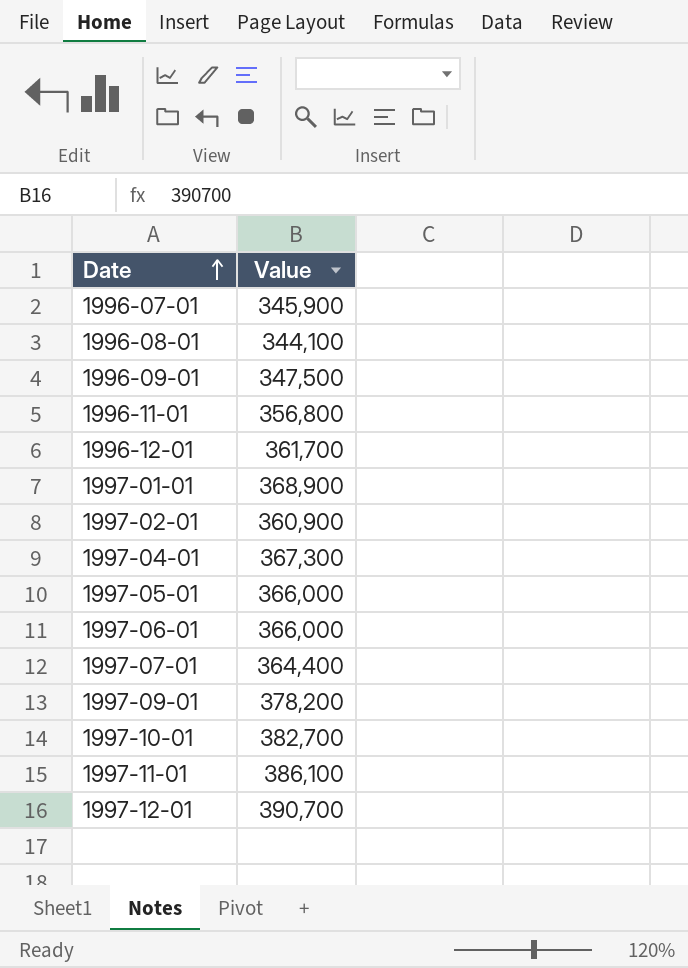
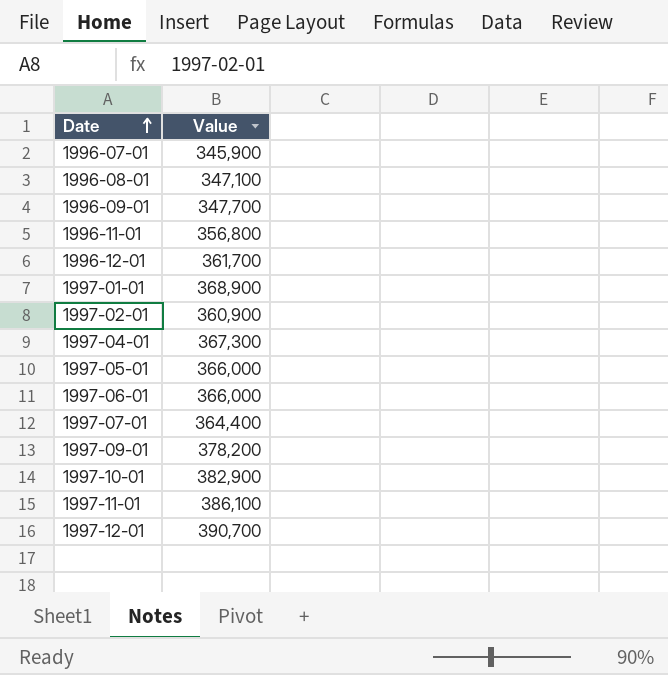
1996-08-01 | Value: 344,100 -> 347,100
1996-09-01 | Value: 347,500 -> 347,700
1997-10-01 | Value: 382,700 -> 382,900

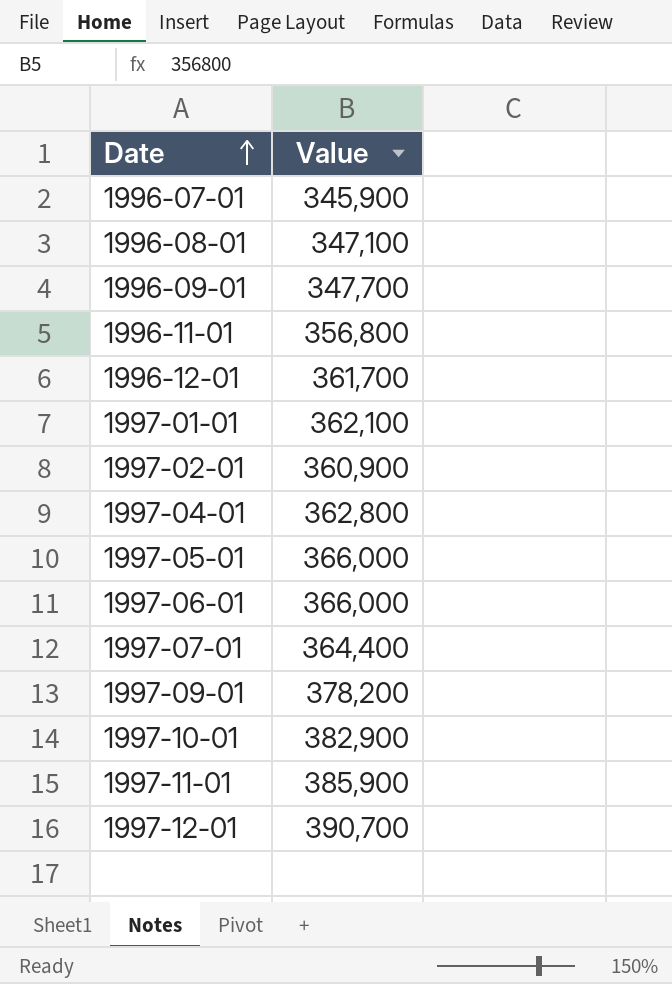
1997-01-01 | Value: 368,900 -> 362,100
1997-04-01 | Value: 367,300 -> 362,800
1997-11-01 | Value: 386,100 -> 385,900

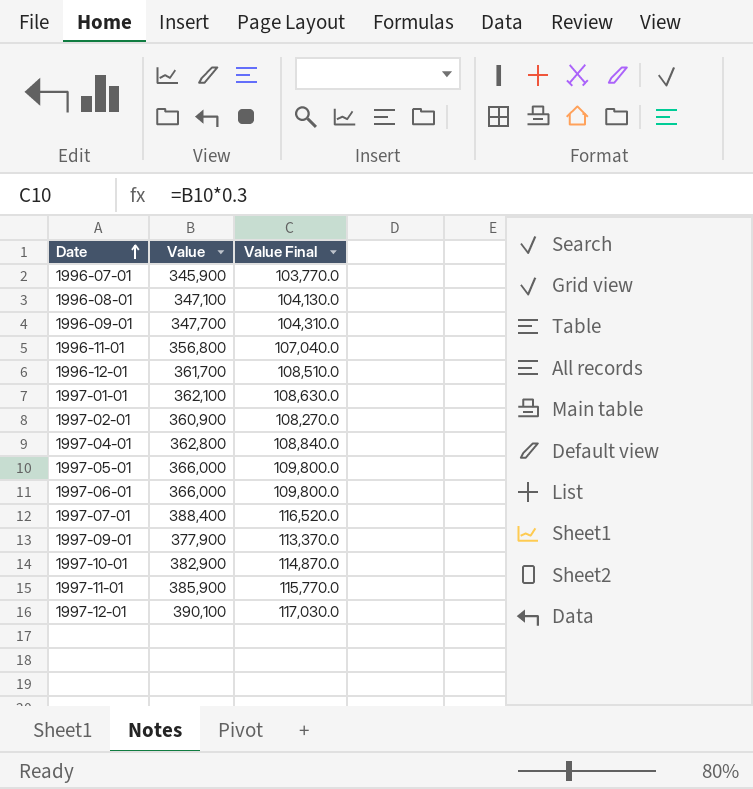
column Value Final | formula: none -> [Value] * 0.3
1997-07-01 | Value: 364,400 -> 388,400
1997-09-01 | Value: 378,200 -> 377,900
1997-12-01 | Value: 390,700 -> 390,100

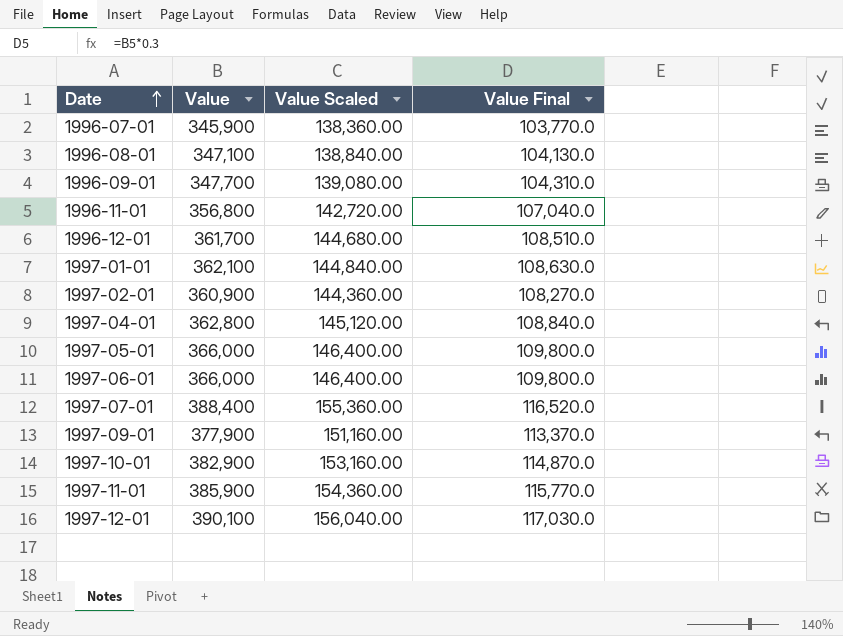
column Value Scaled | formula: none -> [Value] * 0.4

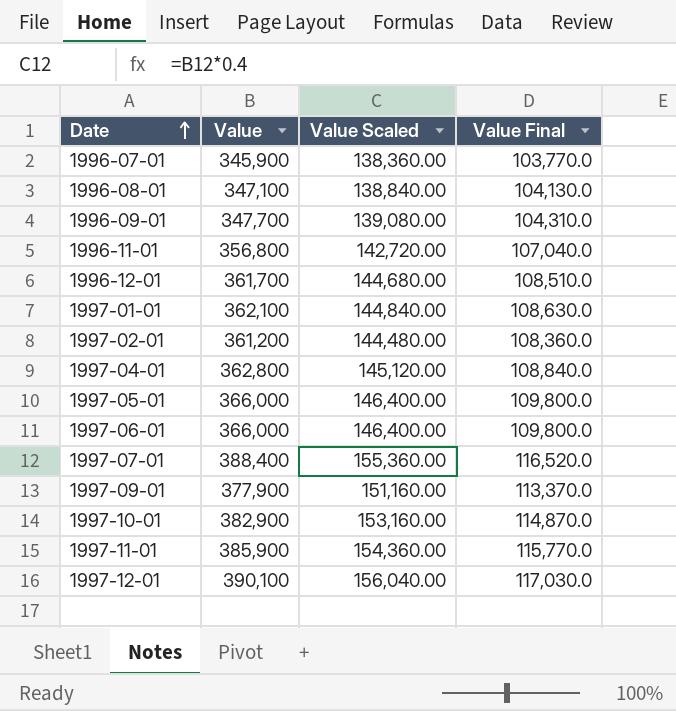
1997-02-01 | Value: 360,900 -> 361,200
1997-02-01 | Value Scaled: 144,360.00 -> 144,480.00
1997-02-01 | Value Final: 108,270.0 -> 108,360.0

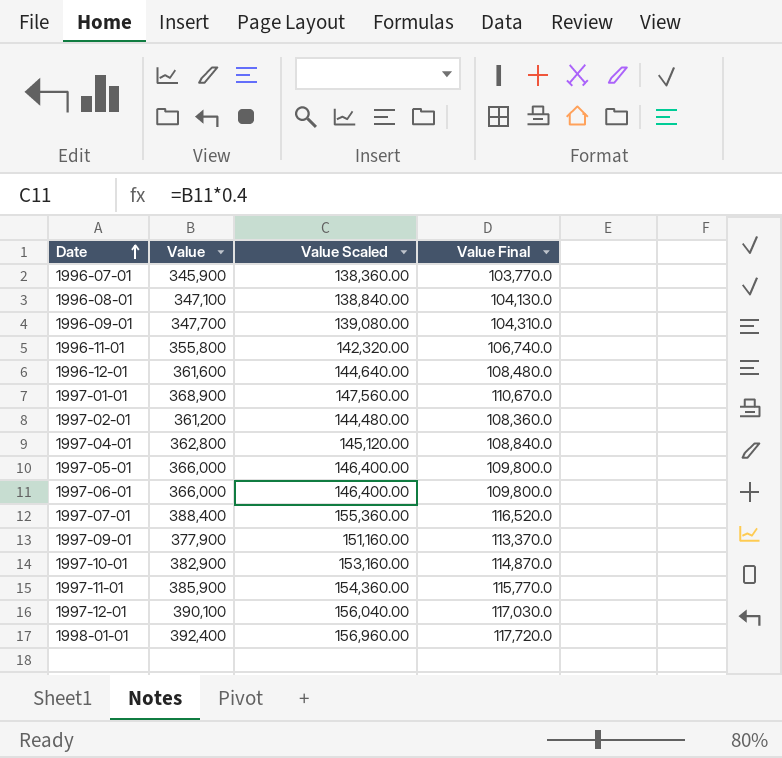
1996-11-01 | Value: 356,800 -> 355,800
1996-11-01 | Value Scaled: 142,720.00 -> 142,320.00
1996-11-01 | Value Final: 107,040.0 -> 106,740.0
1996-12-01 | Value: 361,700 -> 361,600
1996-12-01 | Value Scaled: 144,680.00 -> 144,640.00
1996-12-01 | Value Final: 108,510.0 -> 108,480.0
1997-01-01 | Value: 362,100 -> 368,900
1997-01-01 | Value Scaled: 144,840.00 -> 147,560.00
1997-01-01 | Value Final: 108,630.0 -> 110,670.0
row 1998-01-01: none -> 392,400 | 156,960.00 | 117,720.0

